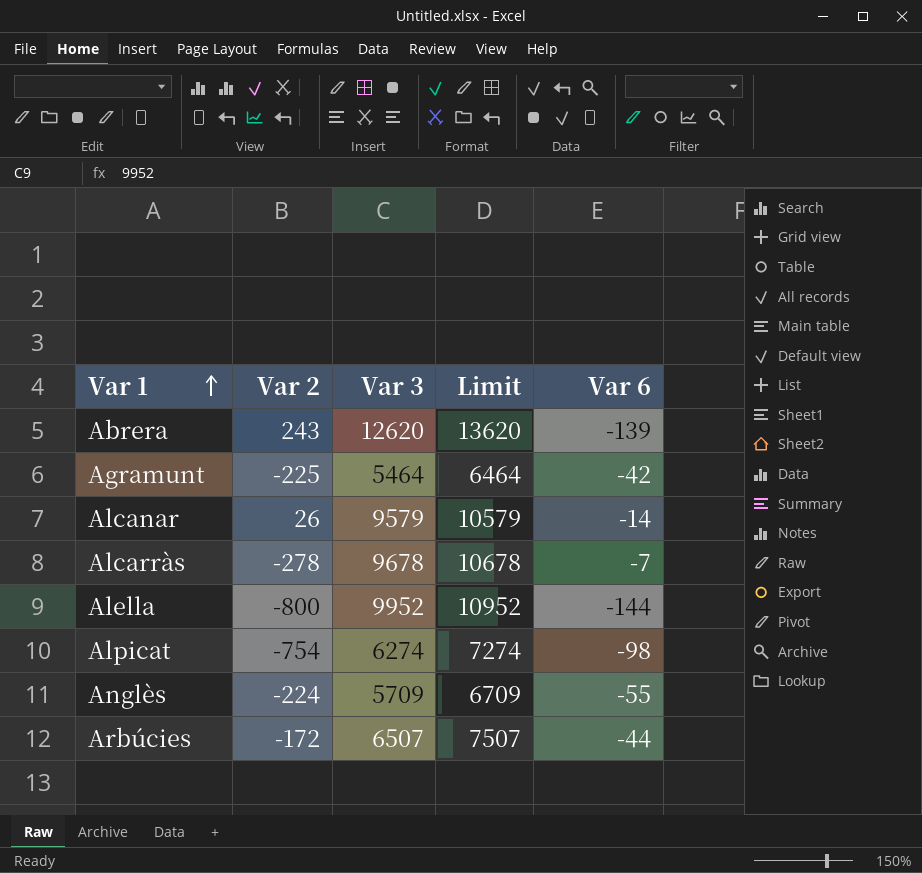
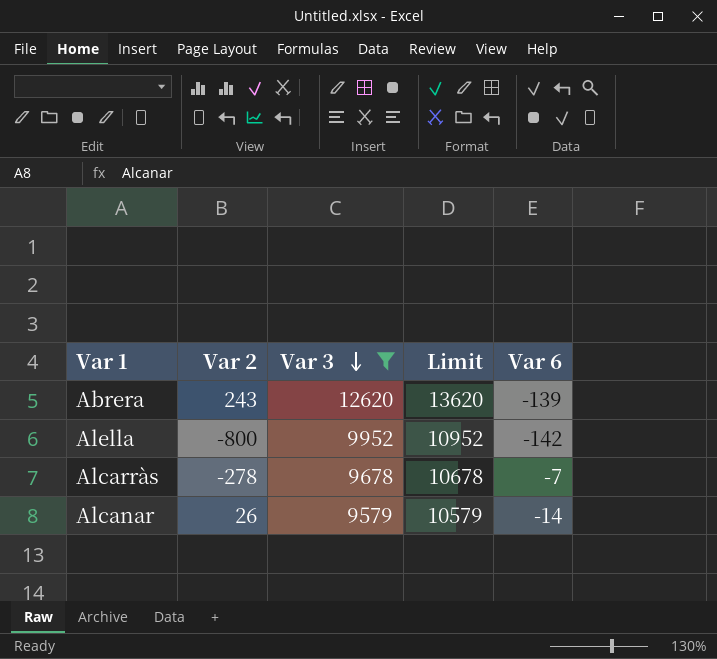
filter: none -> Var 3 >= 9579
row order: Var 1 ascending -> Var 3 descending
Alella | Var 6: -144 -> -142

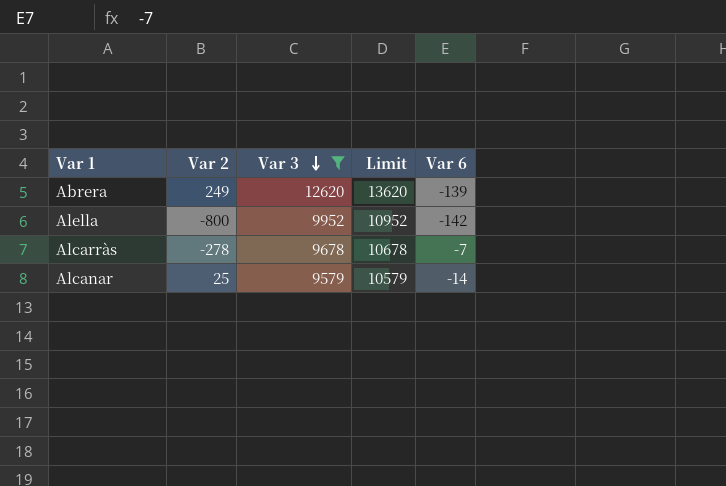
Abrera | Var 2: 243 -> 249
Alcanar | Var 2: 26 -> 25

